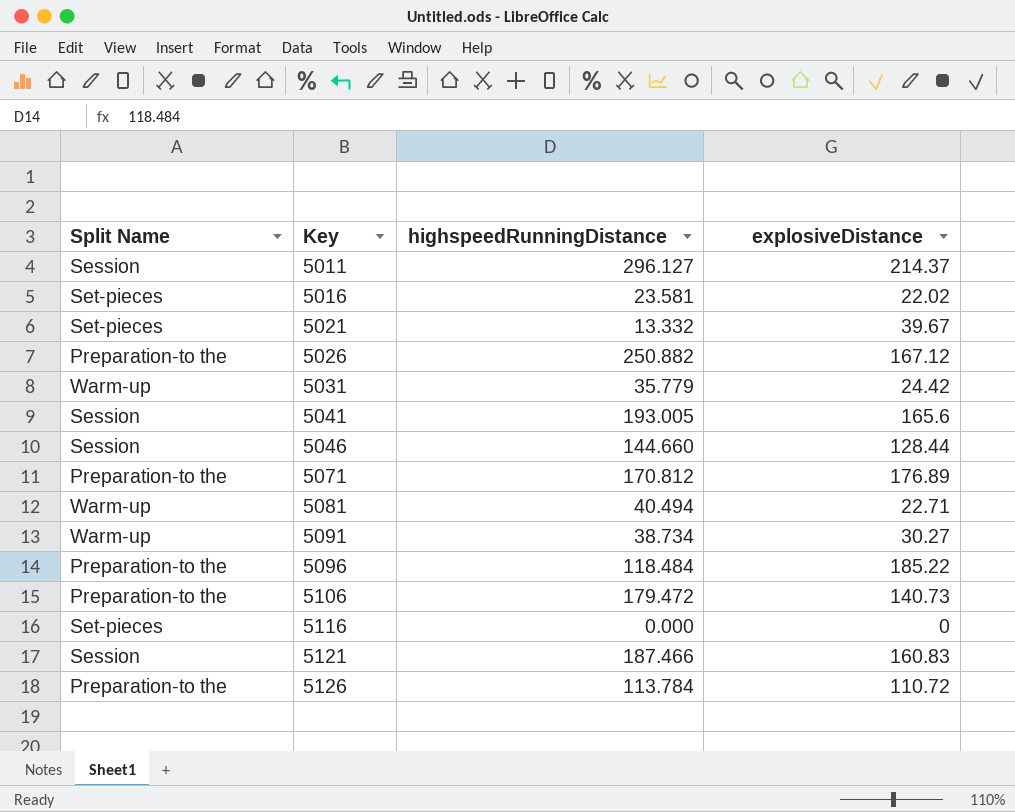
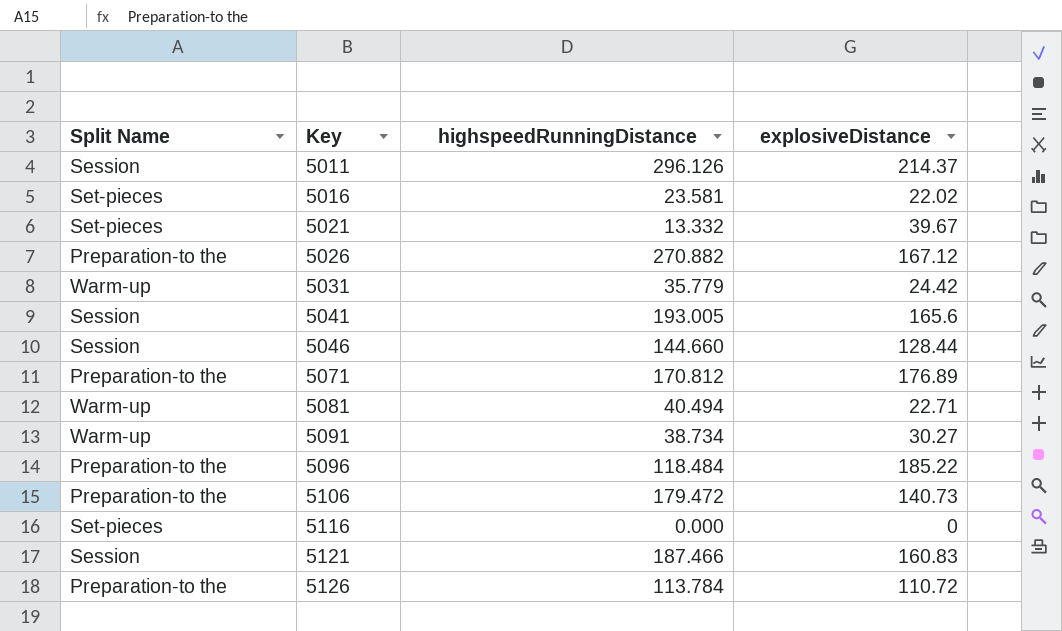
5011 | highspeedRunningDistance: 296.127 -> 296.126
5026 | highspeedRunningDistance: 250.882 -> 270.882

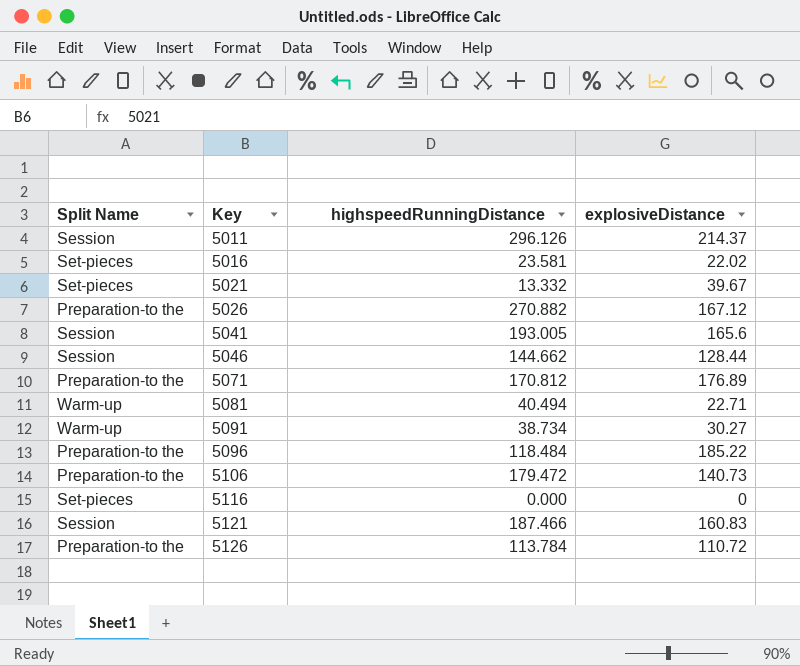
row 5031: Warm-up | 35.779 | 24.42 -> none
5046 | highspeedRunningDistance: 144.660 -> 144.662

